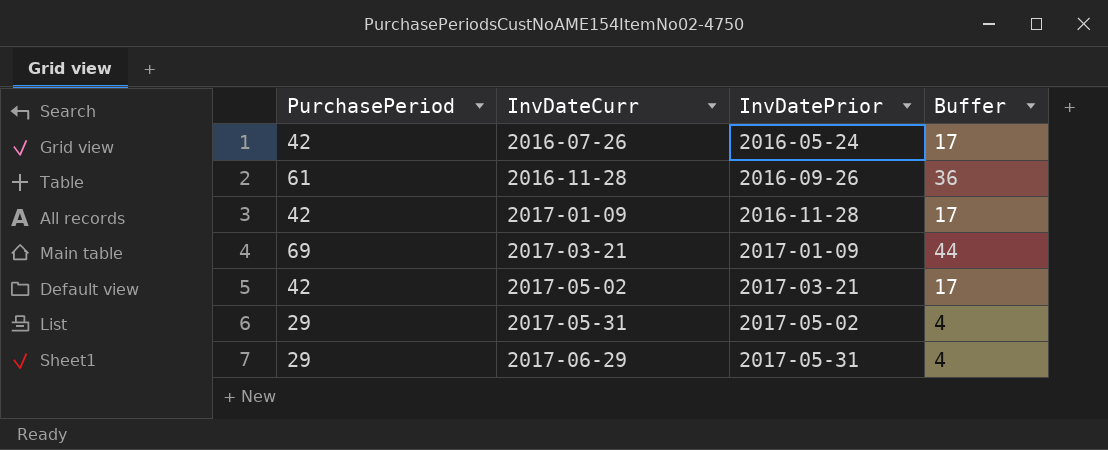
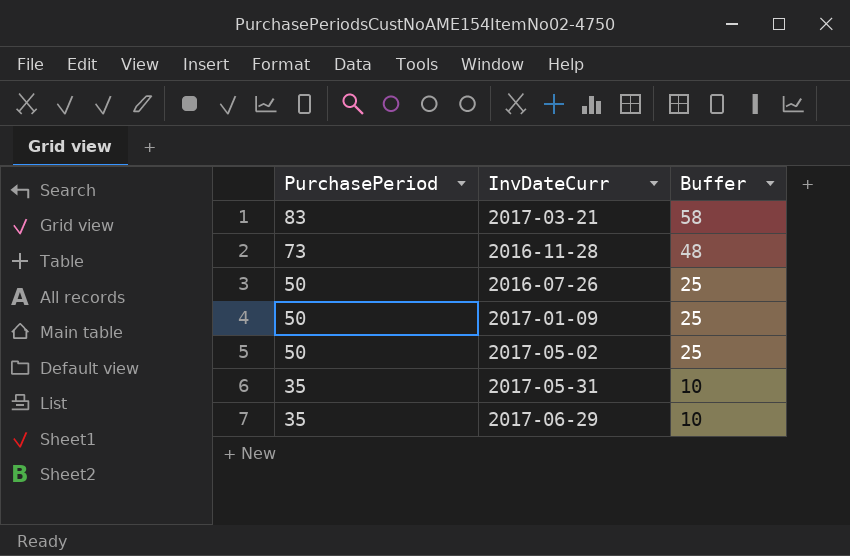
row order: InvDateCurr ascending -> PurchasePeriod descending
column InvDatePrior | position: 3 -> none
2017-03-21 | PurchasePeriod: 69 -> 83
2017-03-21 | Buffer: 44 -> 58
2016-11-28 | PurchasePeriod: 61 -> 73
2016-11-28 | Buffer: 36 -> 48
2016-07-26 | PurchasePeriod: 42 -> 50
2016-07-26 | Buffer: 17 -> 25
2017-01-09 | PurchasePeriod: 42 -> 50
2017-01-09 | Buffer: 17 -> 25
2017-05-02 | PurchasePeriod: 42 -> 50
2017-05-02 | Buffer: 17 -> 25
2017-05-31 | PurchasePeriod: 29 -> 35
2017-05-31 | Buffer: 4 -> 10
2017-06-29 | PurchasePeriod: 29 -> 35
2017-06-29 | Buffer: 4 -> 10

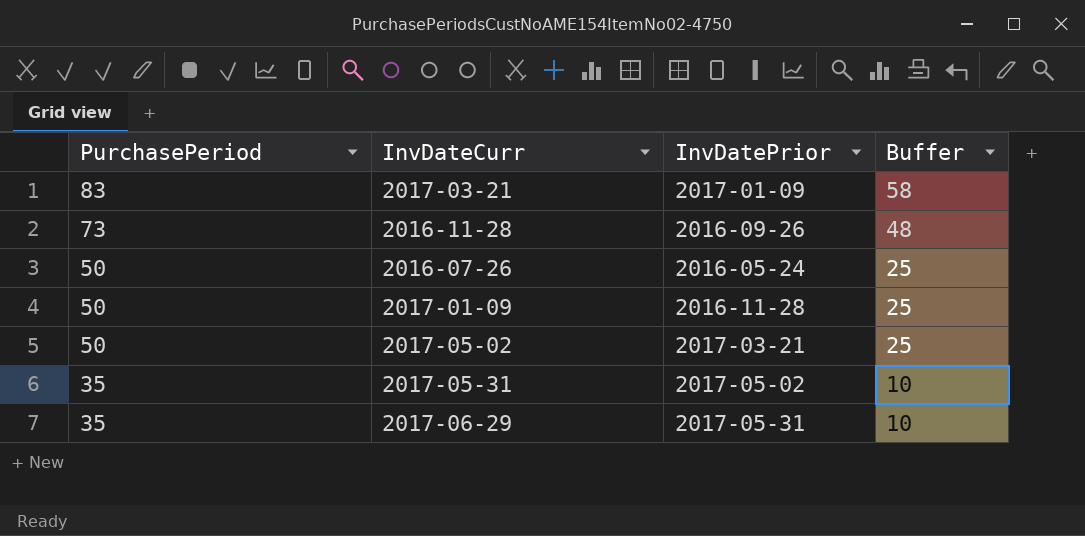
column InvDatePrior | position: none -> 3

